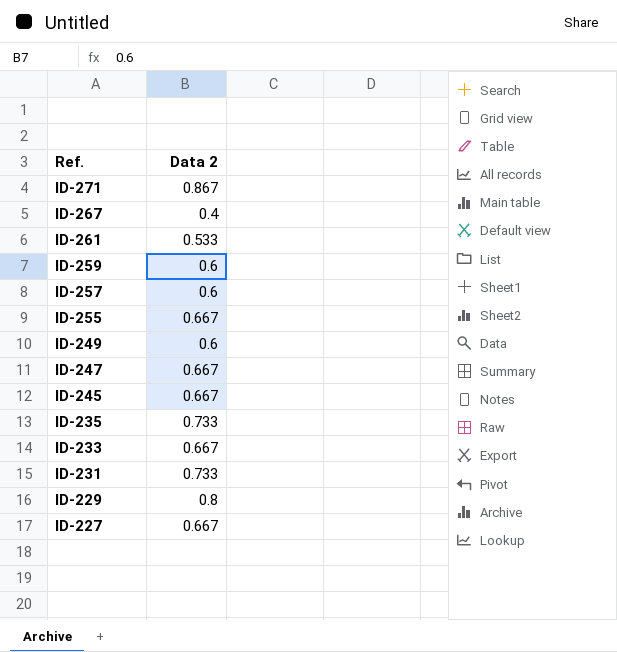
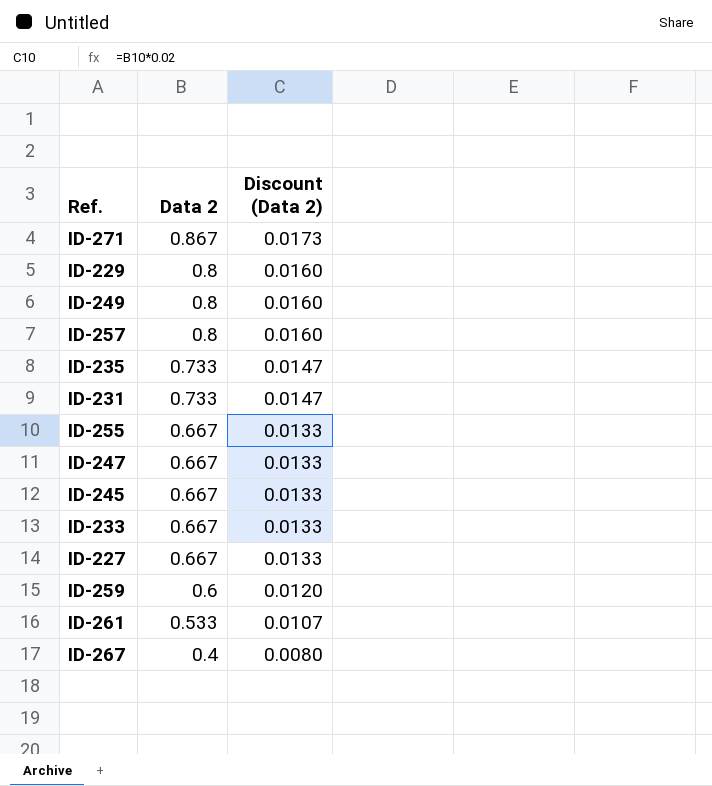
row order: Ref. descending -> Data 2 descending
column Discount (Data 2) | formula: none -> [Data 2] * 0.02
ID-249 | Data 2: 0.6 -> 0.8
ID-257 | Data 2: 0.6 -> 0.8

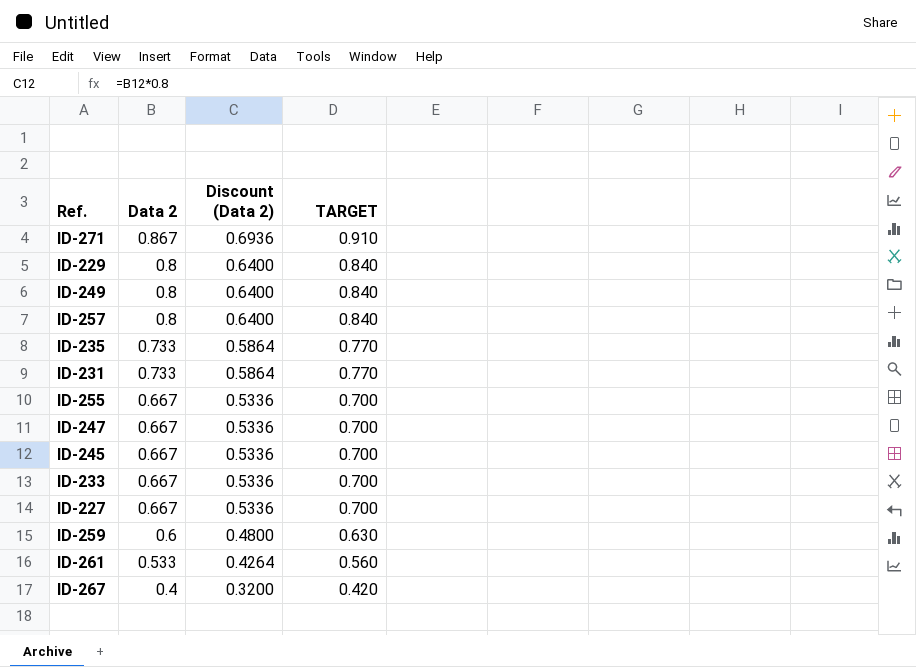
column Discount (Data 2) | formula: [Data 2] * 0.02 -> [Data 2] * 0.8
column TARGET | formula: none -> [Data 2] * 1.05

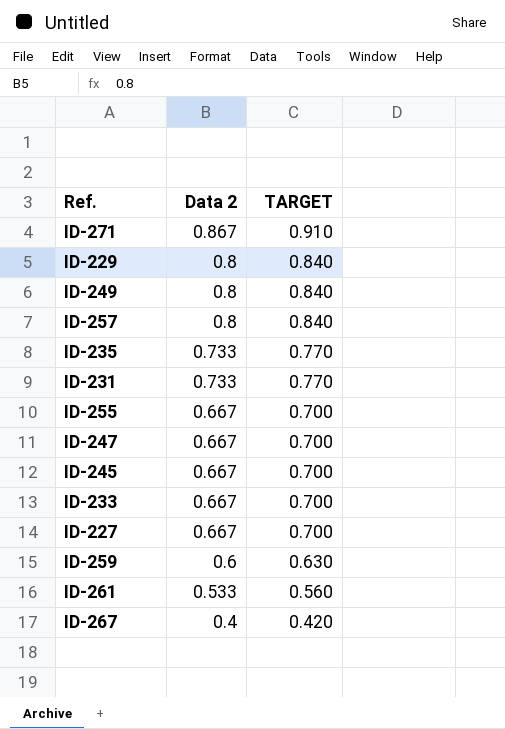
column Discount (Data 2) | formula: [Data 2] * 0.8 -> none

